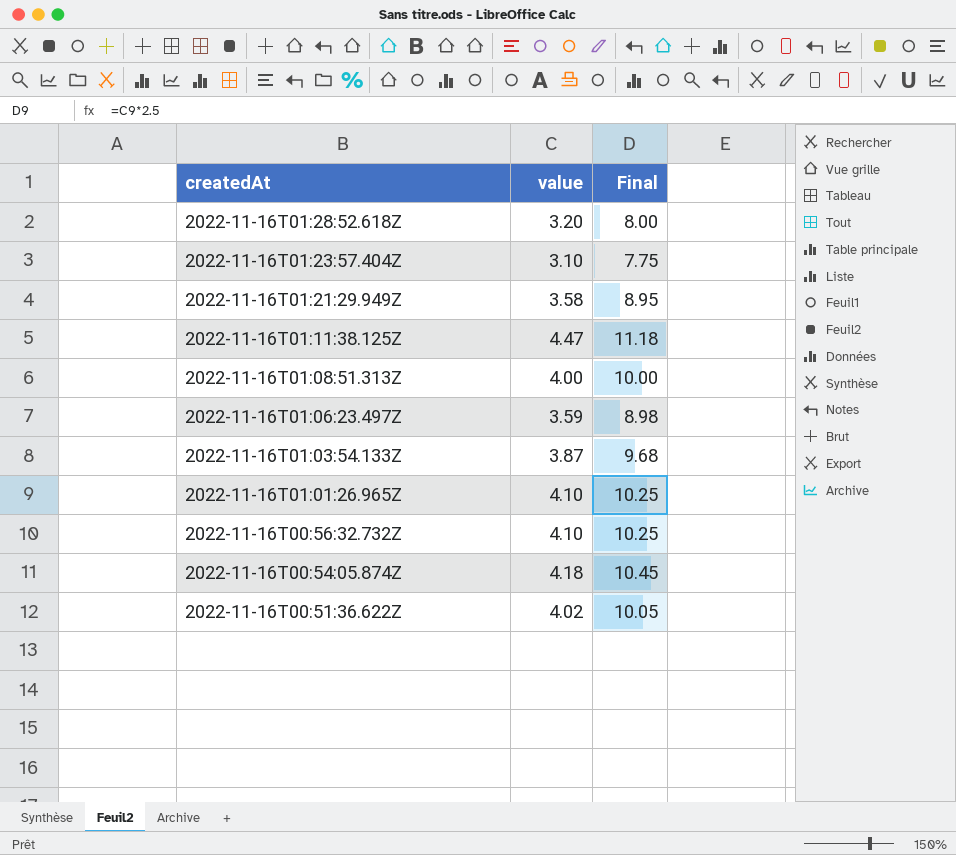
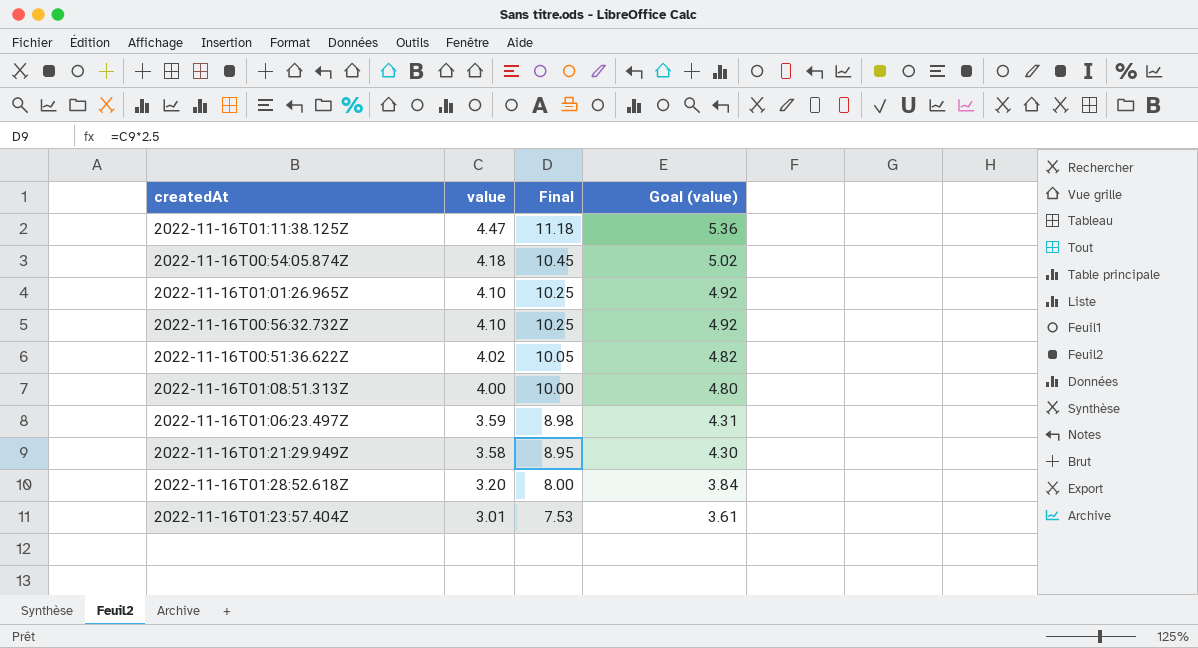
row order: createdAt descending -> value descending
column Goal (value) | formula: none -> [value] * 1.2
row 2022-11-16T01:03:54.133Z: 3.87 | 9.68 -> none
2022-11-16T01:23:57.404Z | value: 3.10 -> 3.01
2022-11-16T01:23:57.404Z | Final: 7.75 -> 7.53

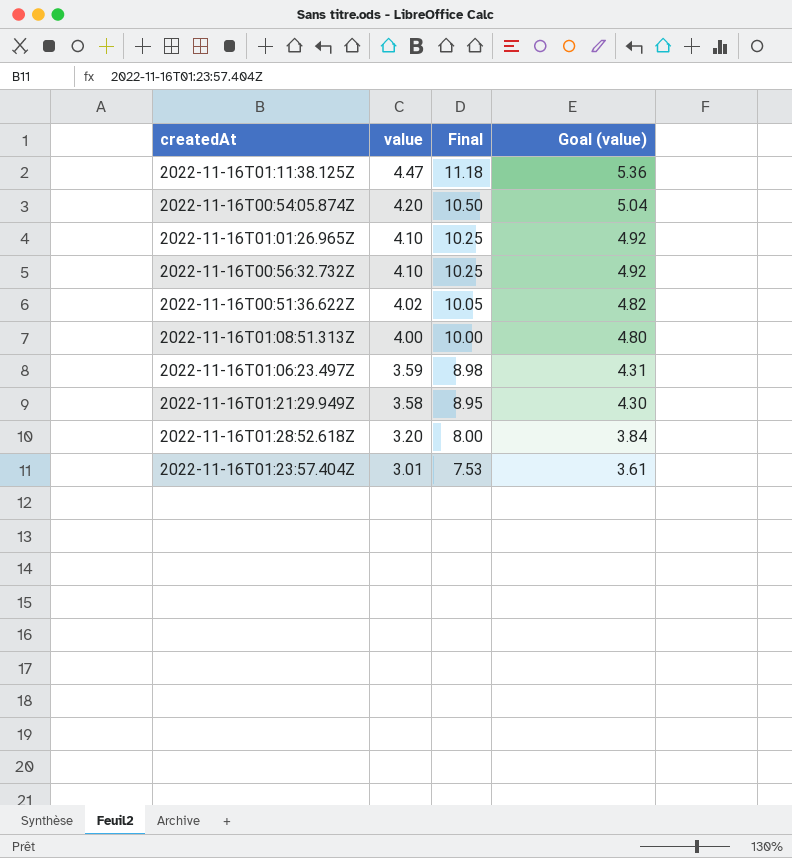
2022-11-16T00:54:05.874Z | value: 4.18 -> 4.20
2022-11-16T00:54:05.874Z | Final: 10.45 -> 10.50
2022-11-16T00:54:05.874Z | Goal (value): 5.02 -> 5.04

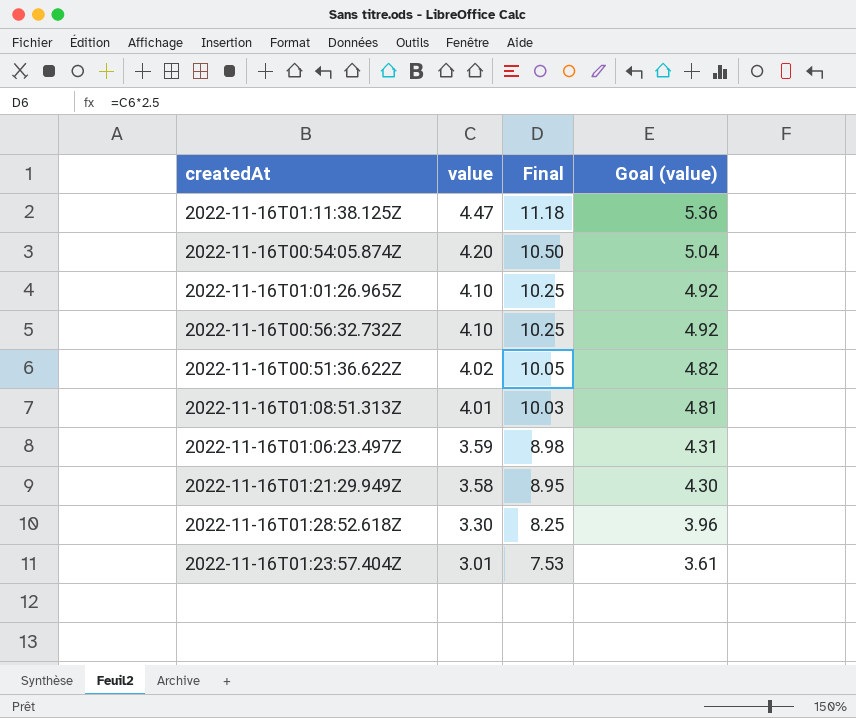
2022-11-16T01:08:51.313Z | value: 4.00 -> 4.01
2022-11-16T01:08:51.313Z | Final: 10.00 -> 10.03
2022-11-16T01:08:51.313Z | Goal (value): 4.80 -> 4.81
2022-11-16T01:28:52.618Z | value: 3.20 -> 3.30
2022-11-16T01:28:52.618Z | Final: 8.00 -> 8.25
2022-11-16T01:28:52.618Z | Goal (value): 3.84 -> 3.96

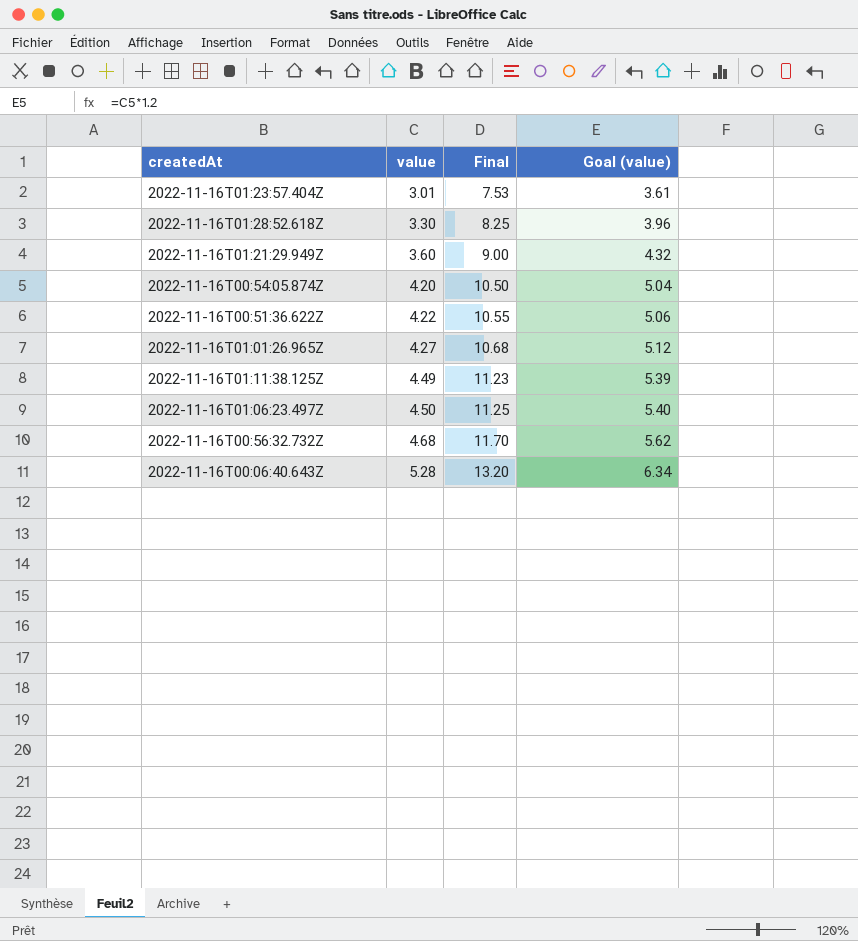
row order: value descending -> value ascending
row 2022-11-16T01:08:51.313Z: 4.01 | 10.03 | 4.81 -> none
2022-11-16T01:21:29.949Z | value: 3.58 -> 3.60
2022-11-16T01:21:29.949Z | Final: 8.95 -> 9.00
2022-11-16T01:21:29.949Z | Goal (value): 4.30 -> 4.32
2022-11-16T00:51:36.622Z | value: 4.02 -> 4.22
2022-11-16T00:51:36.622Z | Final: 10.05 -> 10.55
2022-11-16T00:51:36.622Z | Goal (value): 4.82 -> 5.06
2022-11-16T01:01:26.965Z | value: 4.10 -> 4.27
2022-11-16T01:01:26.965Z | Final: 10.25 -> 10.68
2022-11-16T01:01:26.965Z | Goal (value): 4.92 -> 5.12
2022-11-16T01:11:38.125Z | value: 4.47 -> 4.49
2022-11-16T01:11:38.125Z | Final: 11.18 -> 11.23
2022-11-16T01:11:38.125Z | Goal (value): 5.36 -> 5.39
2022-11-16T01:06:23.497Z | value: 3.59 -> 4.50
2022-11-16T01:06:23.497Z | Final: 8.98 -> 11.25
2022-11-16T01:06:23.497Z | Goal (value): 4.31 -> 5.40
2022-11-16T00:56:32.732Z | value: 4.10 -> 4.68
2022-11-16T00:56:32.732Z | Final: 10.25 -> 11.70
2022-11-16T00:56:32.732Z | Goal (value): 4.92 -> 5.62
row 2022-11-16T00:06:40.643Z: none -> 5.28 | 13.20 | 6.34

